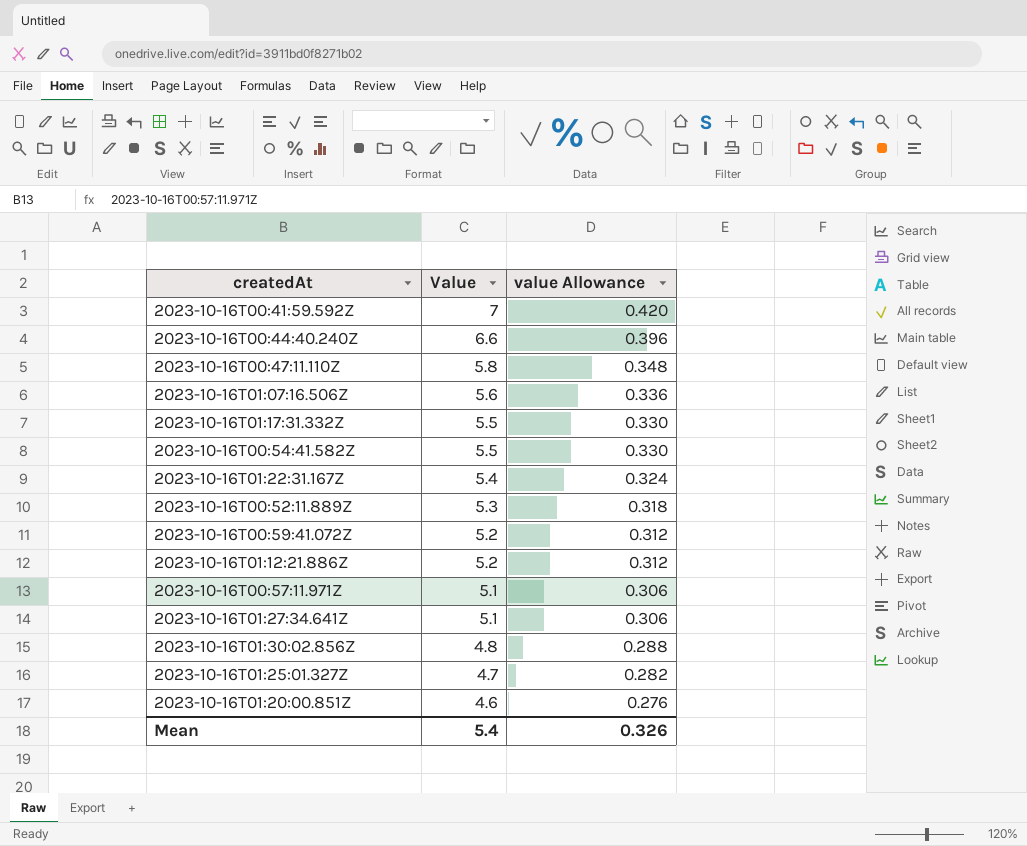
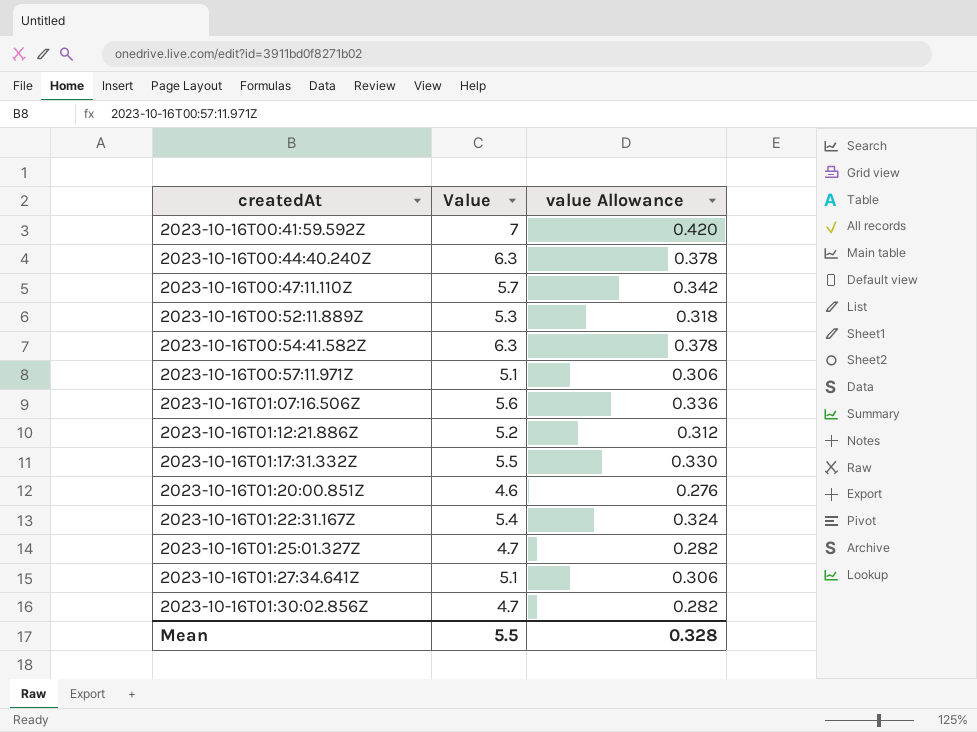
row order: Value descending -> createdAt ascending
row 2023-10-16T00:59:41.072Z: 5.2 | 0.312 -> none
2023-10-16T00:44:40.240Z | Value: 6.6 -> 6.3
2023-10-16T00:44:40.240Z | value Allowance: 0.396 -> 0.378
2023-10-16T00:47:11.110Z | Value: 5.8 -> 5.7
2023-10-16T00:47:11.110Z | value Allowance: 0.348 -> 0.342
2023-10-16T00:54:41.582Z | Value: 5.5 -> 6.3
2023-10-16T00:54:41.582Z | value Allowance: 0.330 -> 0.378
2023-10-16T01:30:02.856Z | Value: 4.8 -> 4.7
2023-10-16T01:30:02.856Z | value Allowance: 0.288 -> 0.282
Mean | Value: 5.4 -> 5.5
Mean | value Allowance: 0.326 -> 0.328

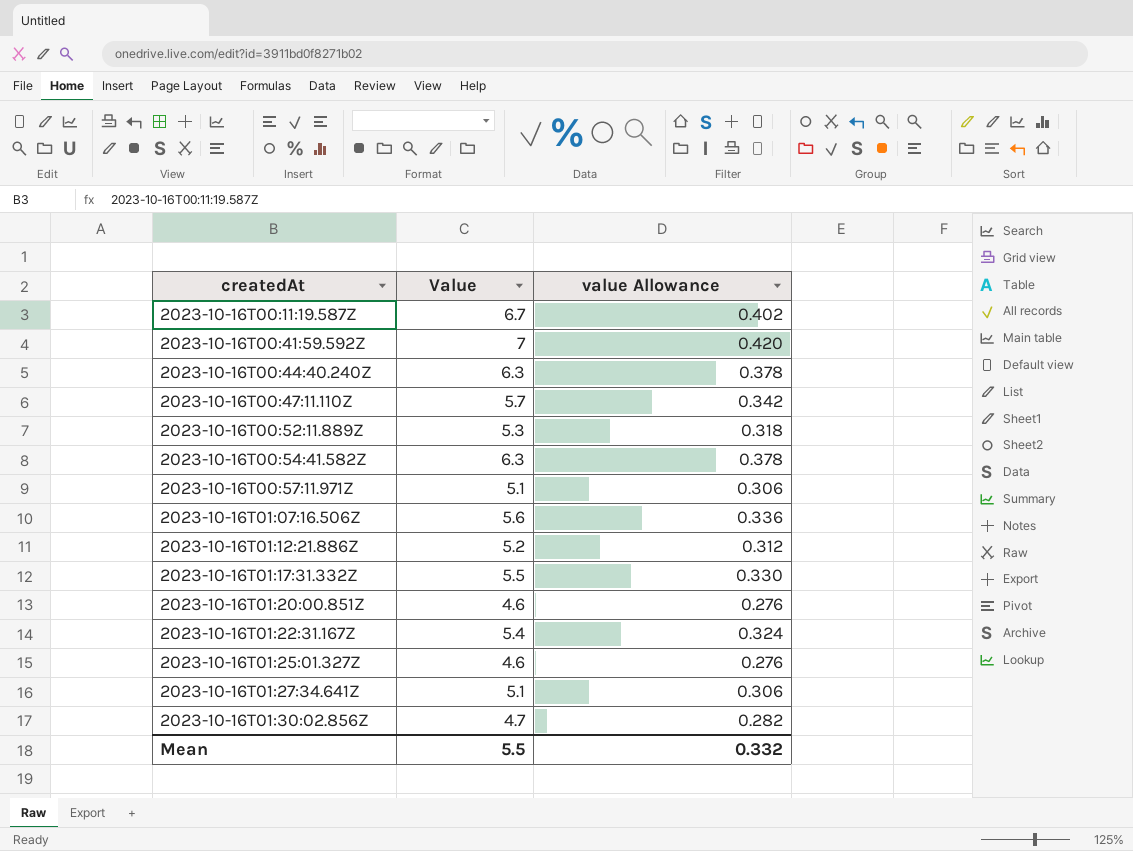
row 2023-10-16T00:11:19.587Z: none -> 6.7 | 0.402
2023-10-16T01:25:01.327Z | Value: 4.7 -> 4.6
2023-10-16T01:25:01.327Z | value Allowance: 0.282 -> 0.276
Mean | value Allowance: 0.328 -> 0.332

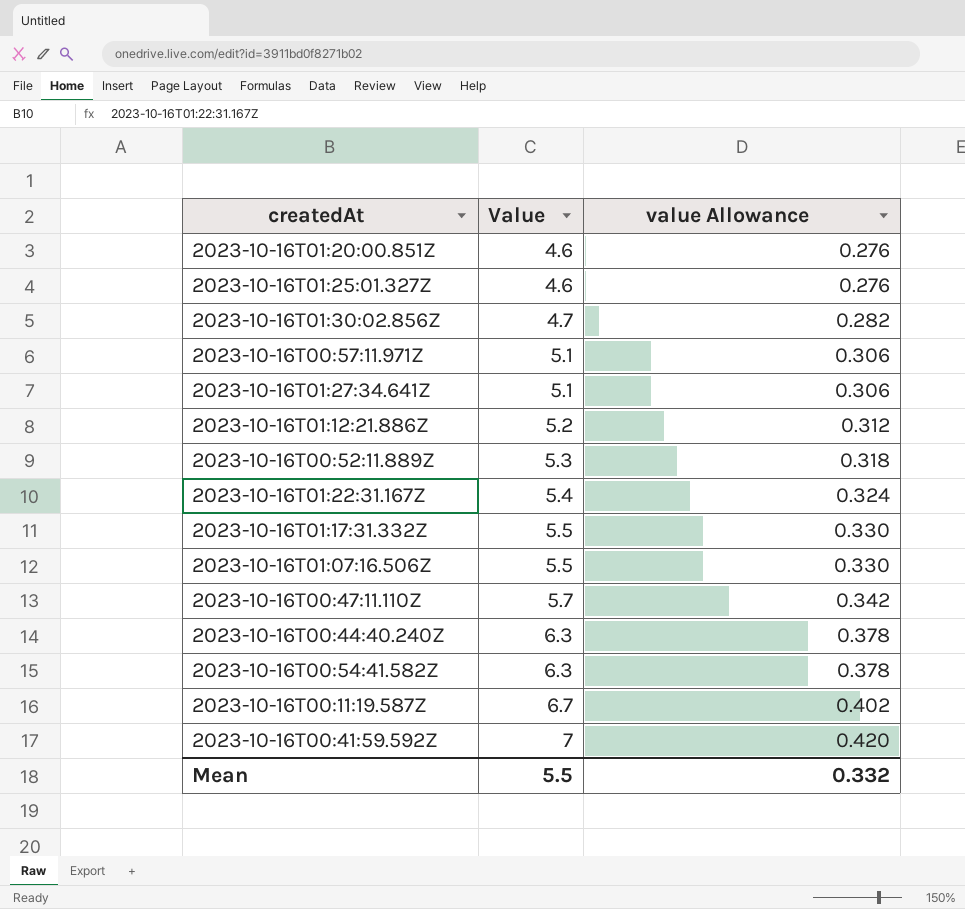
row order: createdAt ascending -> Value ascending
2023-10-16T01:07:16.506Z | Value: 5.6 -> 5.5
2023-10-16T01:07:16.506Z | value Allowance: 0.336 -> 0.330

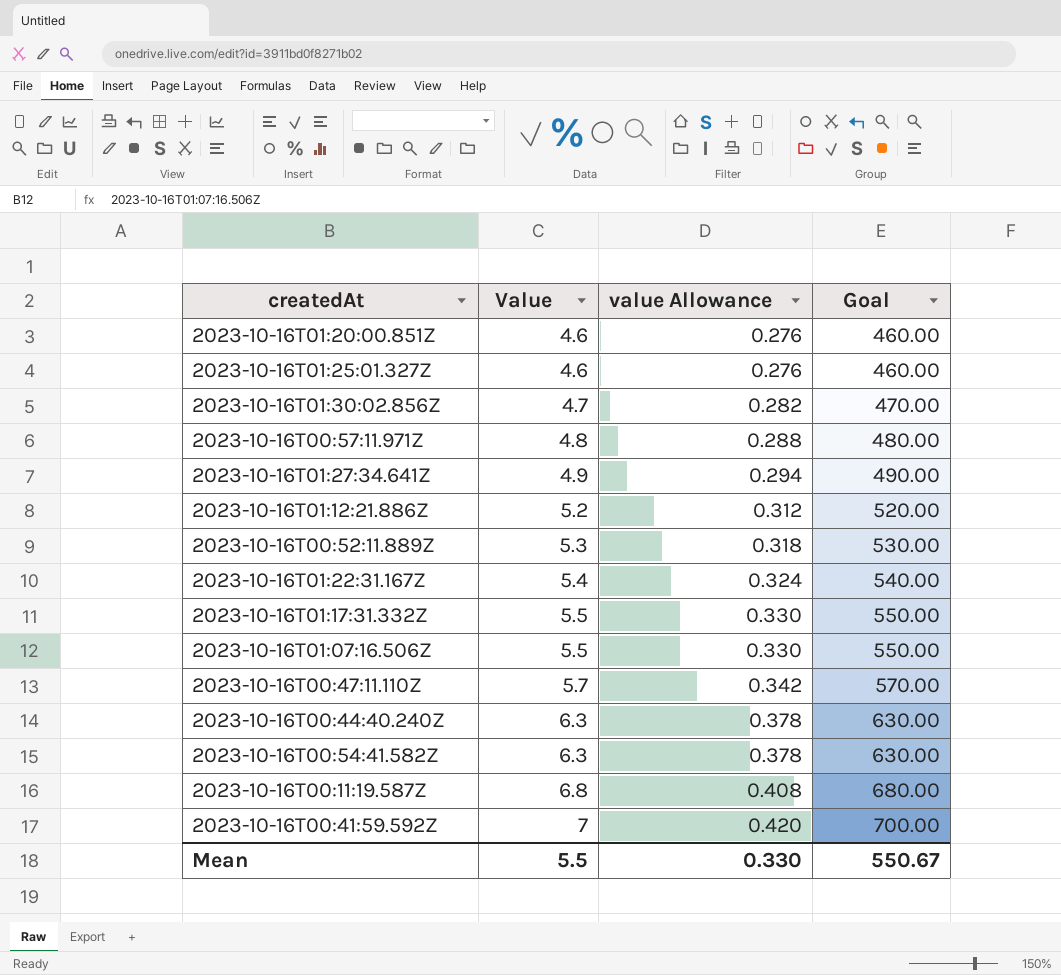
column Goal | formula: none -> [Value] * 100
2023-10-16T00:57:11.971Z | Value: 5.1 -> 4.8
2023-10-16T00:57:11.971Z | value Allowance: 0.306 -> 0.288
2023-10-16T01:27:34.641Z | Value: 5.1 -> 4.9
2023-10-16T01:27:34.641Z | value Allowance: 0.306 -> 0.294
2023-10-16T00:11:19.587Z | Value: 6.7 -> 6.8
2023-10-16T00:11:19.587Z | value Allowance: 0.402 -> 0.408
Mean | value Allowance: 0.332 -> 0.330

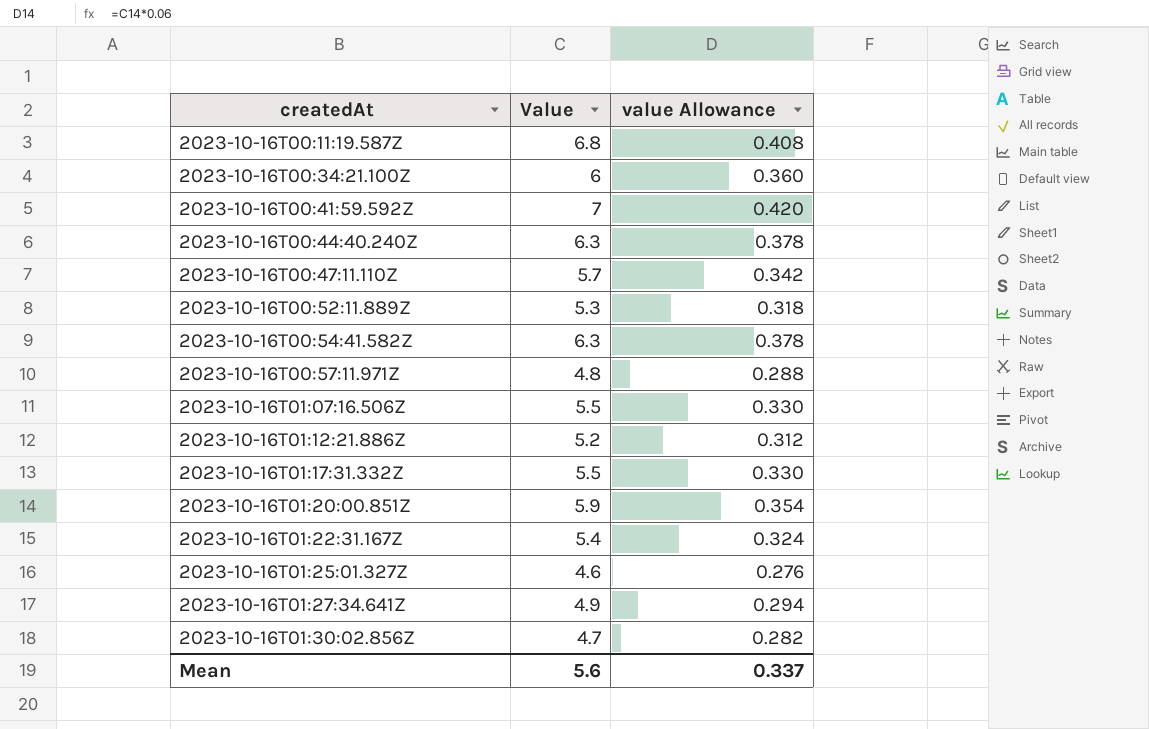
row order: Value ascending -> createdAt ascending
column Goal | formula: [Value] * 100 -> none
row 2023-10-16T00:34:21.100Z: none -> 6 | 0.360
2023-10-16T01:20:00.851Z | Value: 4.6 -> 5.9
2023-10-16T01:20:00.851Z | value Allowance: 0.276 -> 0.354
Mean | Value: 5.5 -> 5.6
Mean | value Allowance: 0.330 -> 0.337

